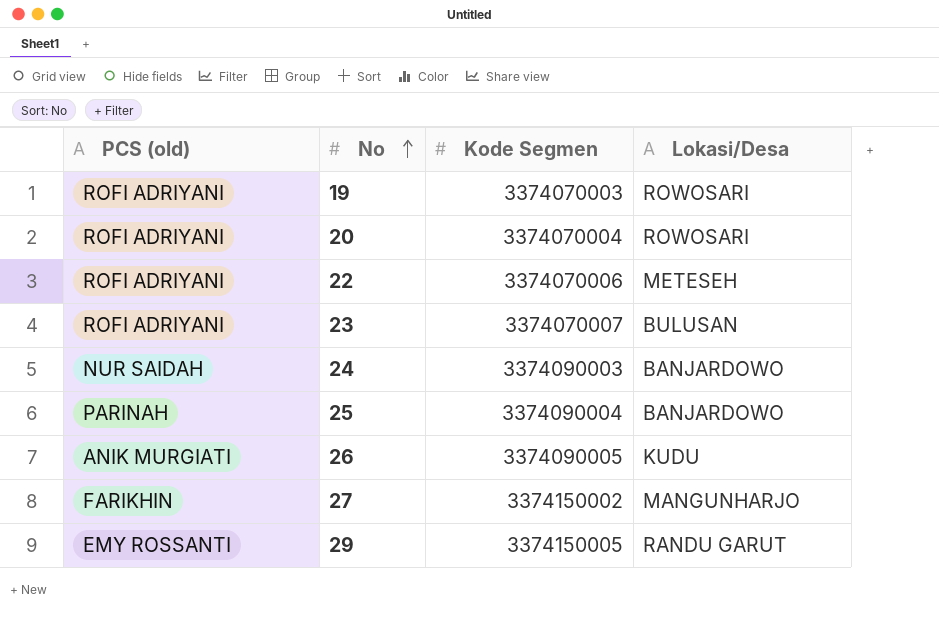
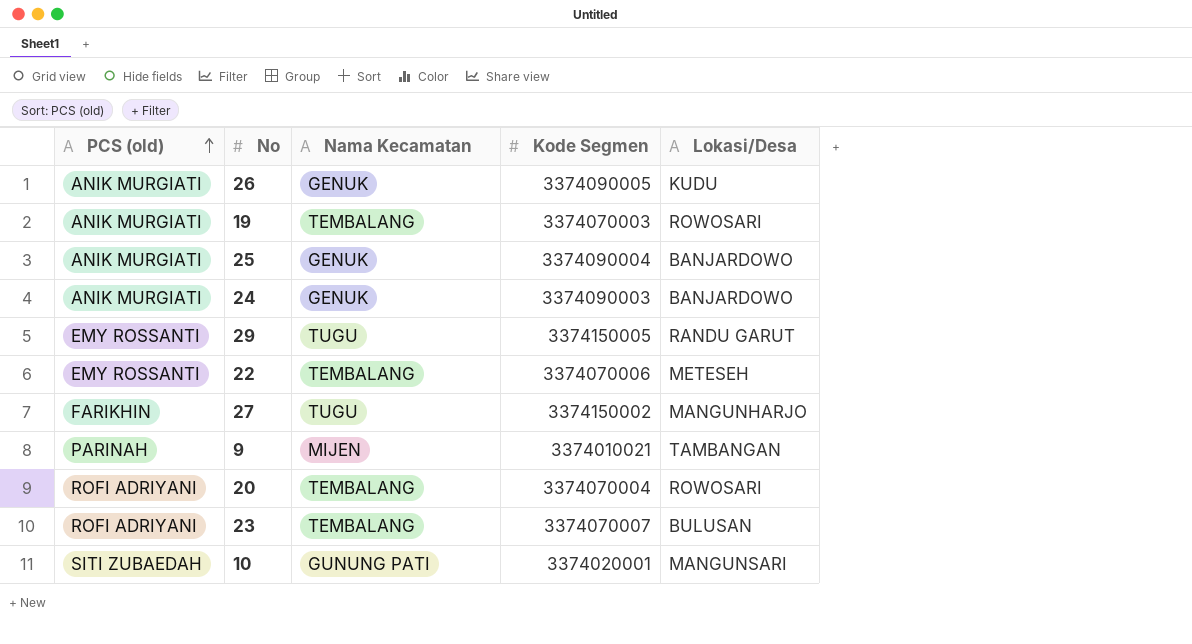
row order: No ascending -> PCS (old) ascending
column Nama Kecamatan | position: none -> 3
19 | PCS (old): ROFI ADRIYANI -> ANIK MURGIATI
25 | PCS (old): PARINAH -> ANIK MURGIATI
24 | PCS (old): NUR SAIDAH -> ANIK MURGIATI
22 | PCS (old): ROFI ADRIYANI -> EMY ROSSANTI
row 9: none -> PARINAH | MIJEN | 3374010021 | TAMBANGAN
row 10: none -> SITI ZUBAEDAH | GUNUNG PATI | 3374020001 | MANGUNSARI

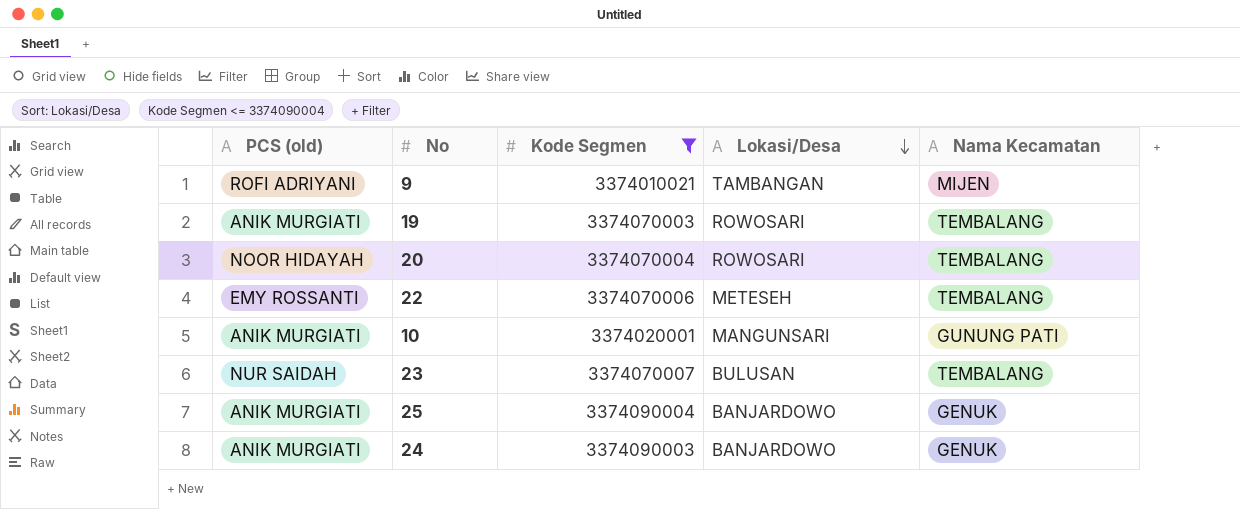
filter: none -> Kode Segmen <= 3374090004
row order: PCS (old) ascending -> Lokasi/Desa descending
column Nama Kecamatan | position: 3 -> 5
9 | PCS (old): PARINAH -> ROFI ADRIYANI
20 | PCS (old): ROFI ADRIYANI -> NOOR HIDAYAH
10 | PCS (old): SITI ZUBAEDAH -> ANIK MURGIATI
23 | PCS (old): ROFI ADRIYANI -> NUR SAIDAH

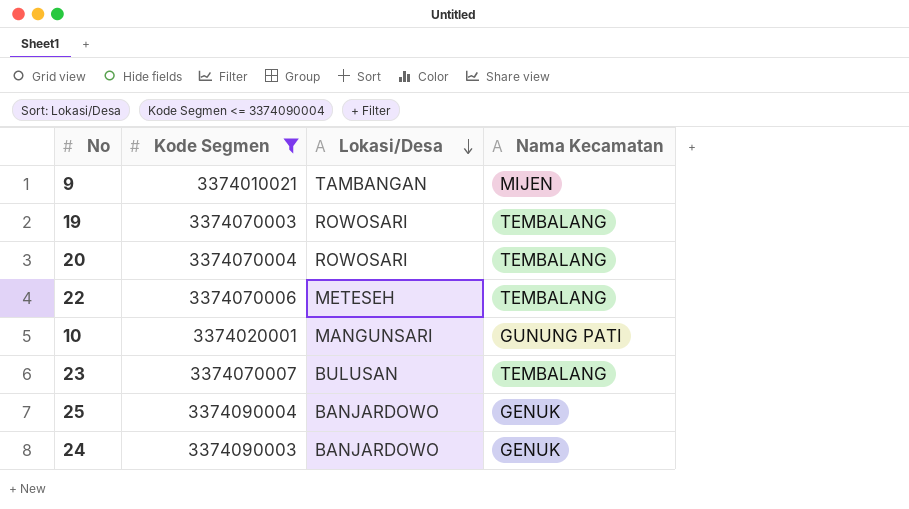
column PCS (old) | position: 1 -> none

